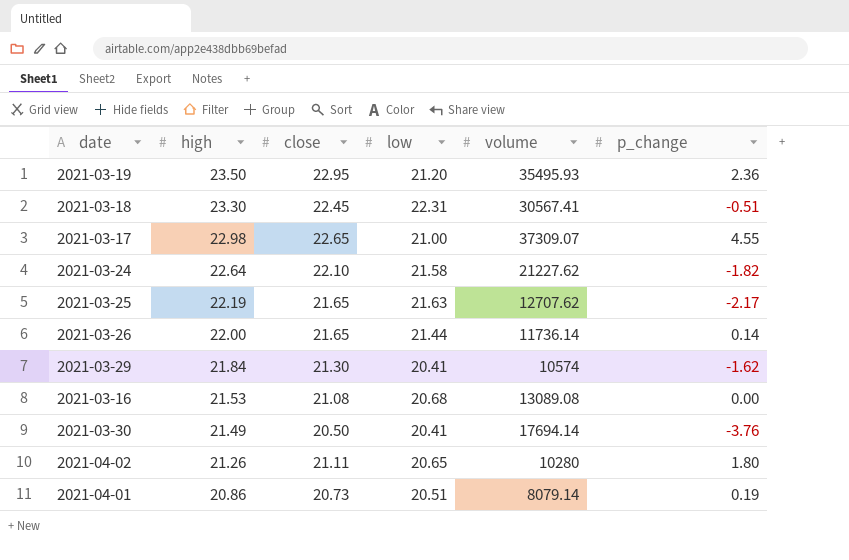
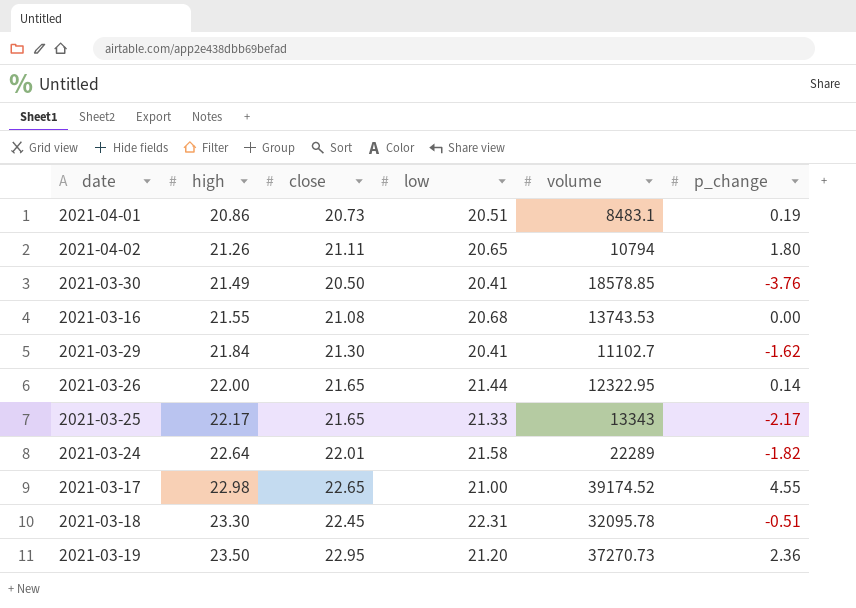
row order: high descending -> high ascending
2021-04-01 | volume: 8079.14 -> 8483.1
2021-04-02 | volume: 10280 -> 10794
2021-03-30 | volume: 17694.14 -> 18578.85
2021-03-16 | high: 21.53 -> 21.55
2021-03-16 | volume: 13089.08 -> 13743.53
2021-03-29 | volume: 10574 -> 11102.7
2021-03-26 | volume: 11736.14 -> 12322.95
2021-03-25 | high: 22.19 -> 22.17
2021-03-25 | low: 21.63 -> 21.33
2021-03-25 | volume: 12707.62 -> 13343
2021-03-24 | close: 22.10 -> 22.01
2021-03-24 | volume: 21227.62 -> 22289
2021-03-17 | volume: 37309.07 -> 39174.52
2021-03-18 | volume: 30567.41 -> 32095.78
2021-03-19 | volume: 35495.93 -> 37270.73

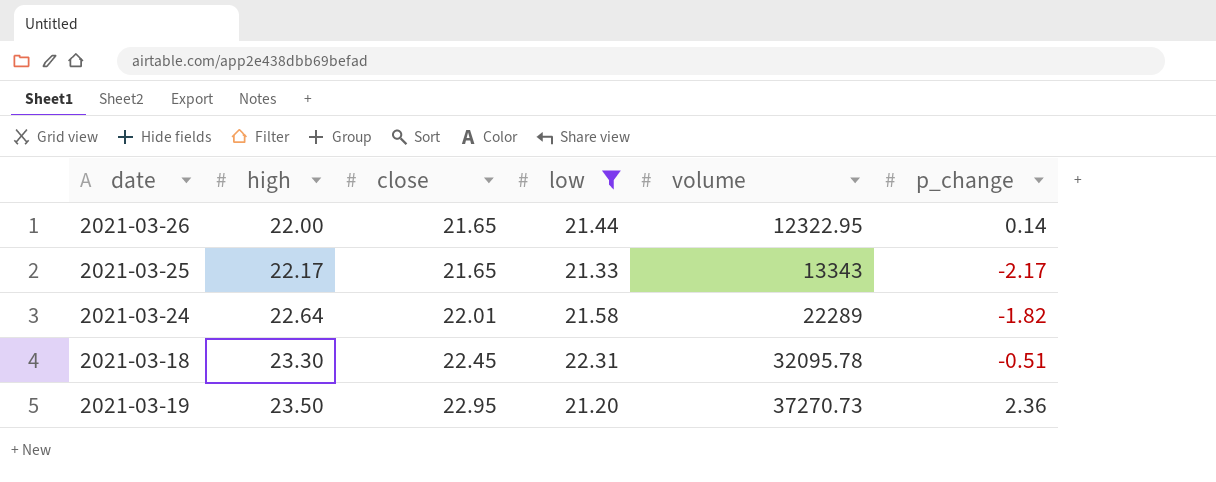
filter: none -> low >= 21.20

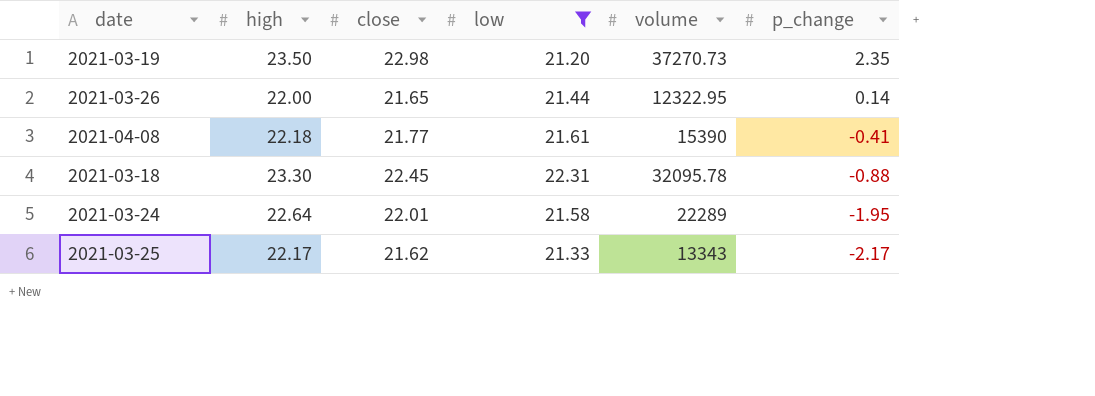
row order: high ascending -> p_change descending
2021-03-19 | close: 22.95 -> 22.98
2021-03-19 | p_change: 2.36 -> 2.35
row 2021-04-08: none -> 22.18 | 21.77 | 21.61 | 15390 | -0.41
2021-03-18 | p_change: -0.51 -> -0.88
2021-03-24 | p_change: -1.82 -> -1.95
2021-03-25 | close: 21.65 -> 21.62

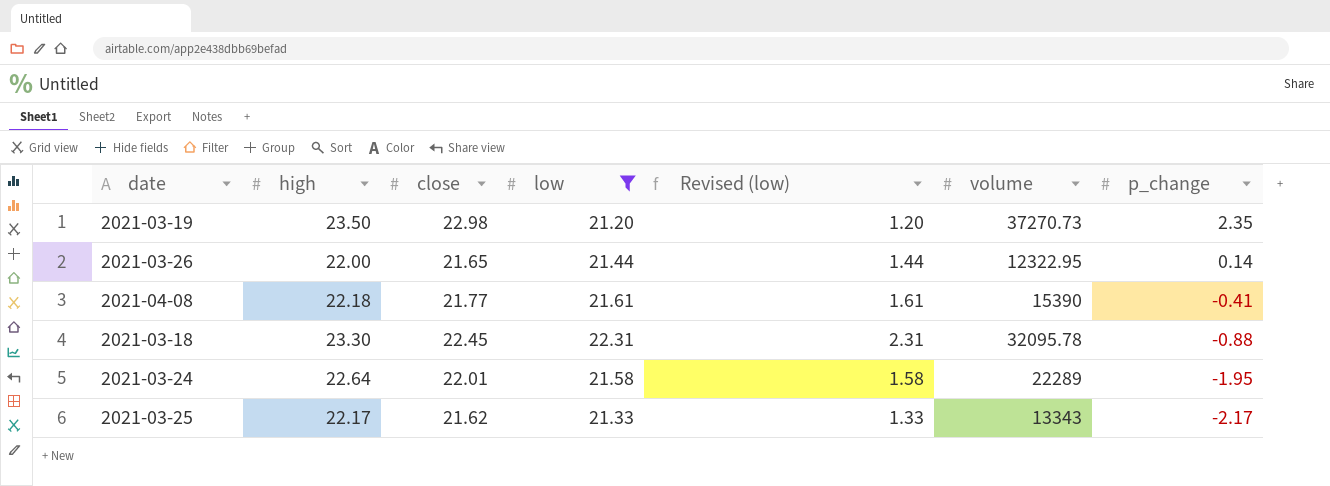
column Revised (low) | formula: none -> [low] - 20

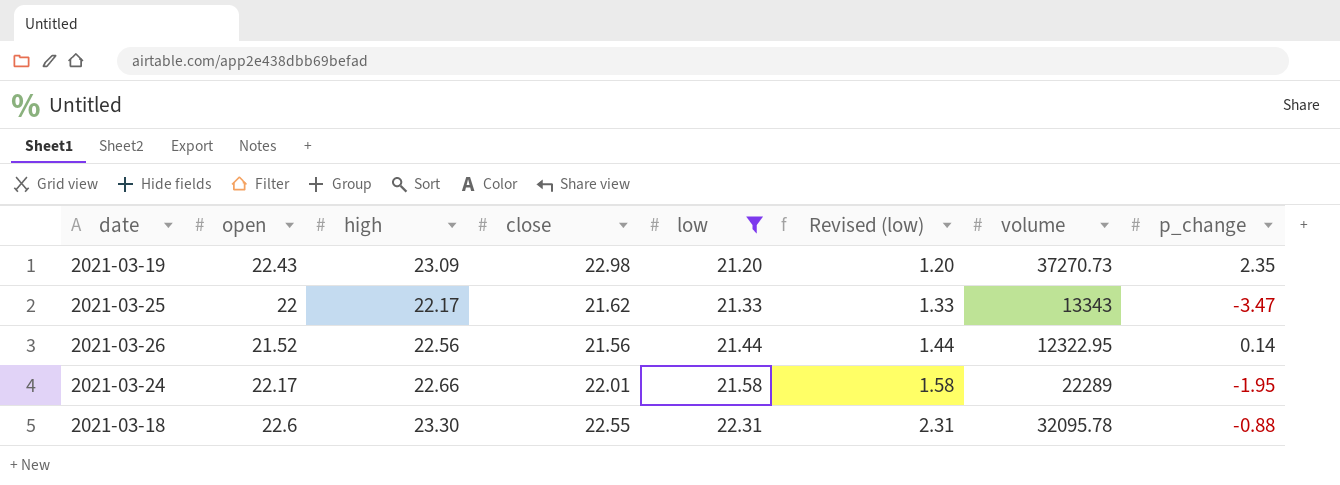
row order: p_change descending -> low ascending
column open | position: none -> 2
row 2021-04-08: 22.18 | 21.77 | 21.61 | 1.61 | 15390 | -0.41 -> none
2021-03-19 | high: 23.50 -> 23.09
2021-03-25 | p_change: -2.17 -> -3.47
2021-03-26 | high: 22.00 -> 22.56
2021-03-26 | close: 21.65 -> 21.56
2021-03-24 | high: 22.64 -> 22.66
2021-03-18 | close: 22.45 -> 22.55

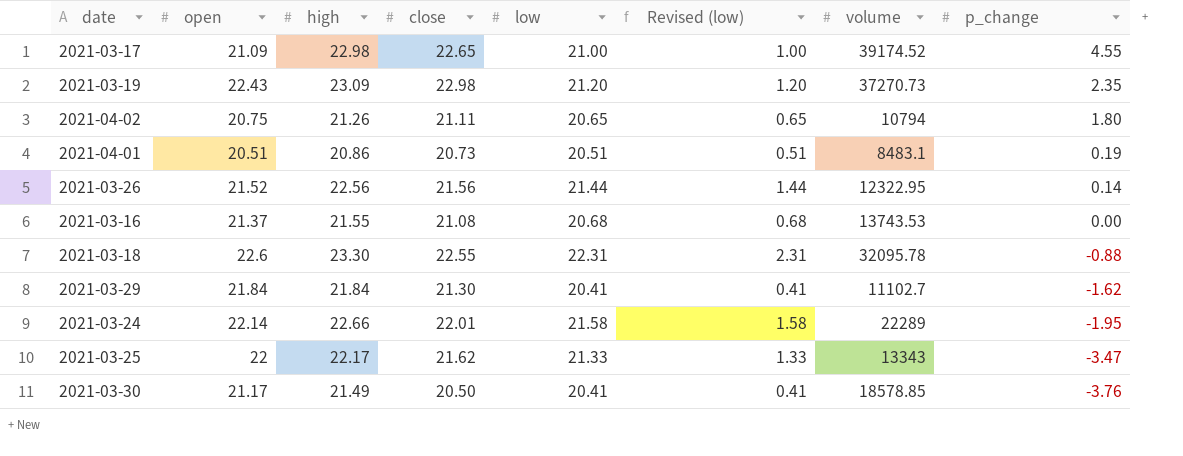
filter: low >= 21.20 -> none
row order: low ascending -> p_change descending
2021-03-24 | open: 22.17 -> 22.14

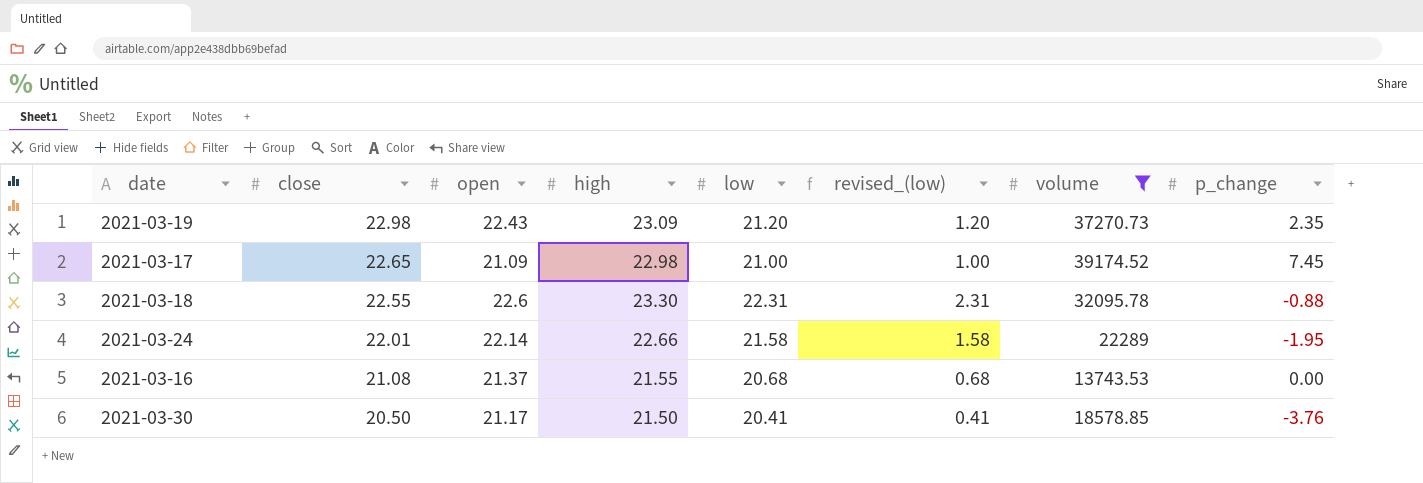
filter: none -> volume >= 13743.53
row order: p_change descending -> close descending
column close | position: 4 -> 2
column name: Revised (low) -> revised_(low)
2021-03-17 | p_change: 4.55 -> 7.45
2021-03-30 | high: 21.49 -> 21.50

